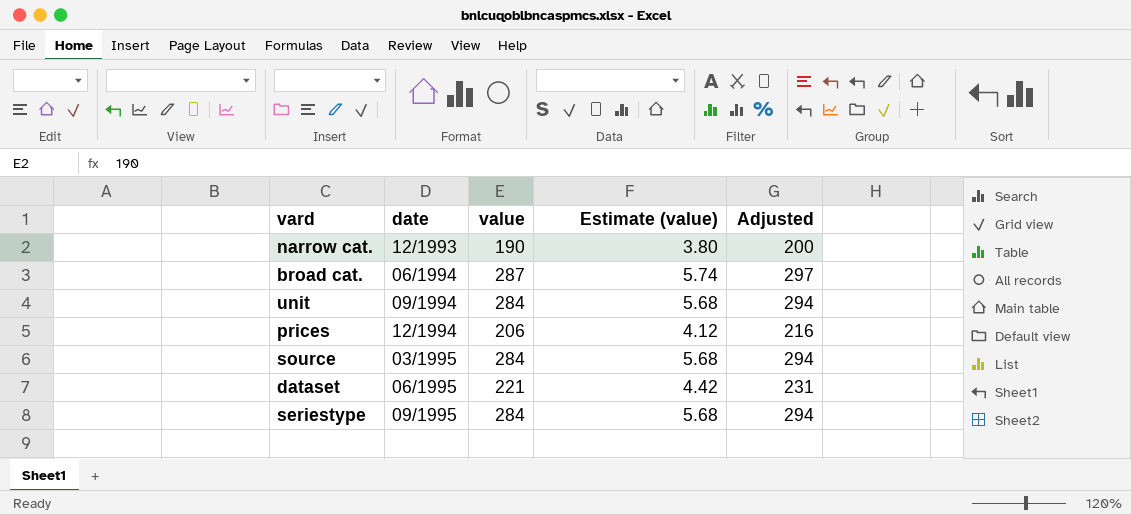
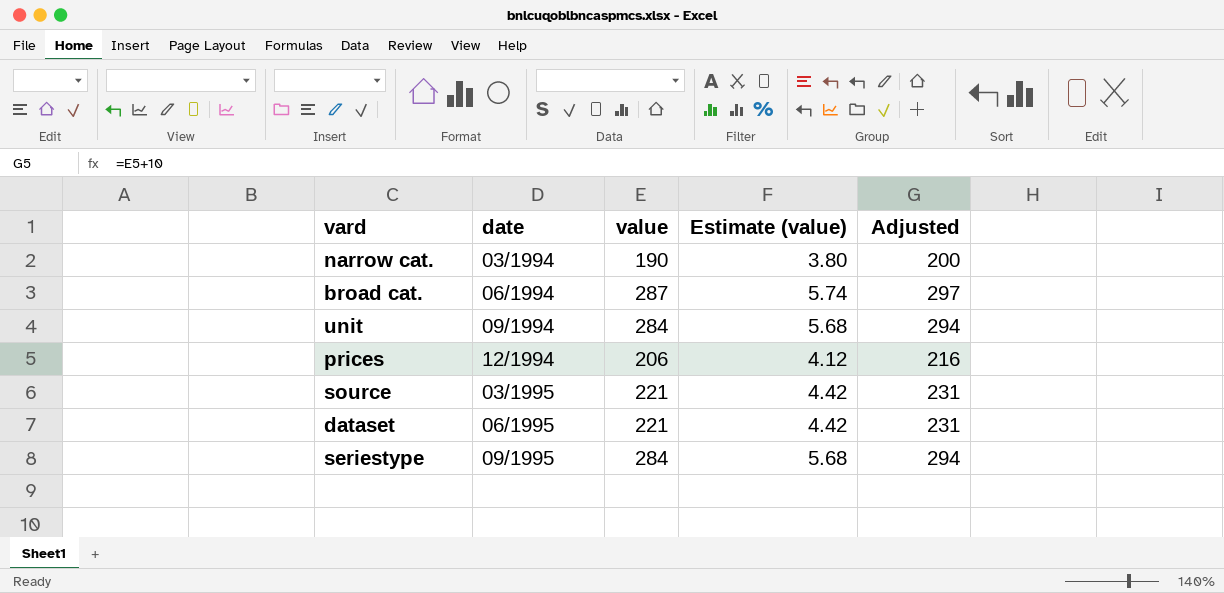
narrow cat. | date: 12/1993 -> 03/1994
source | value: 284 -> 221
source | Estimate (value): 5.68 -> 4.42
source | Adjusted: 294 -> 231

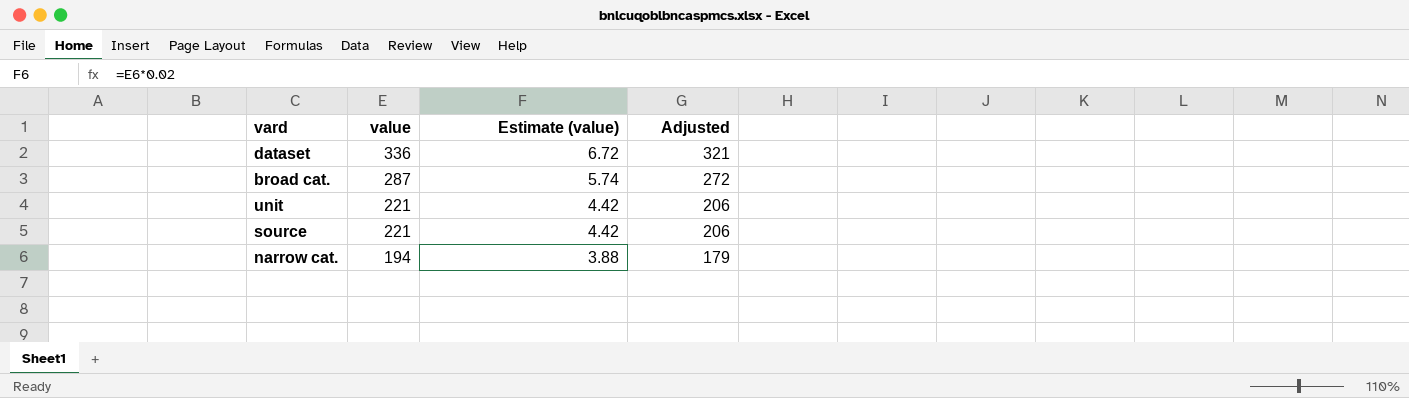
row order: none -> value descending
column date | position: 2 -> none
column Adjusted | formula: [value] + 10 -> [value] - 15
row prices: 12/1994 | 206 | 4.12 | 216 -> none
row seriestype: 09/1995 | 284 | 5.68 | 294 -> none
dataset | value: 221 -> 336
dataset | Estimate (value): 4.42 -> 6.72
unit | value: 284 -> 221
unit | Estimate (value): 5.68 -> 4.42
narrow cat. | value: 190 -> 194
narrow cat. | Estimate (value): 3.80 -> 3.88

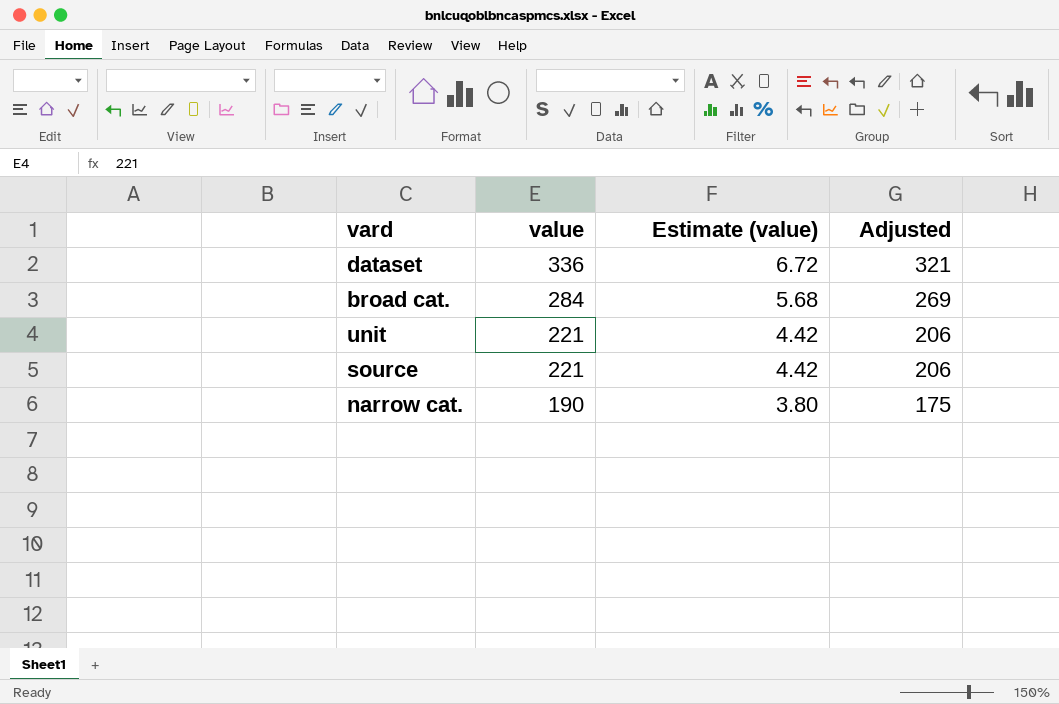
broad cat. | value: 287 -> 284
broad cat. | Estimate (value): 5.74 -> 5.68
broad cat. | Adjusted: 272 -> 269
narrow cat. | value: 194 -> 190
narrow cat. | Estimate (value): 3.88 -> 3.80
narrow cat. | Adjusted: 179 -> 175

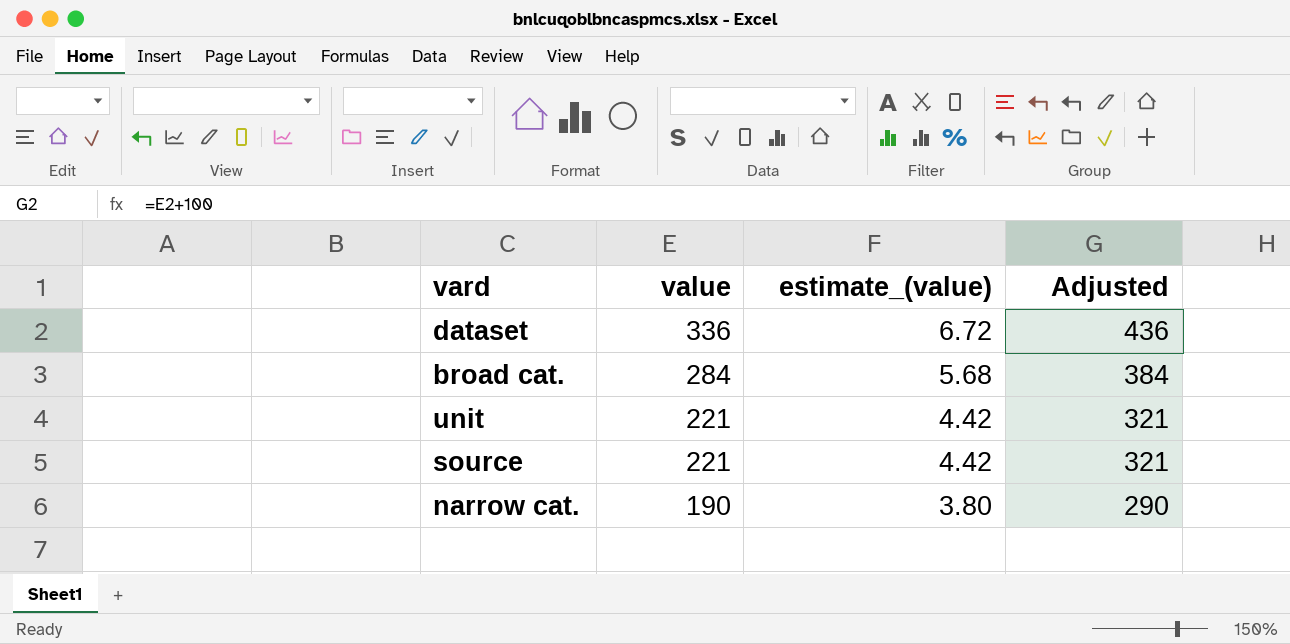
column name: Estimate (value) -> estimate_(value)
column Adjusted | formula: [value] - 15 -> [value] + 100

